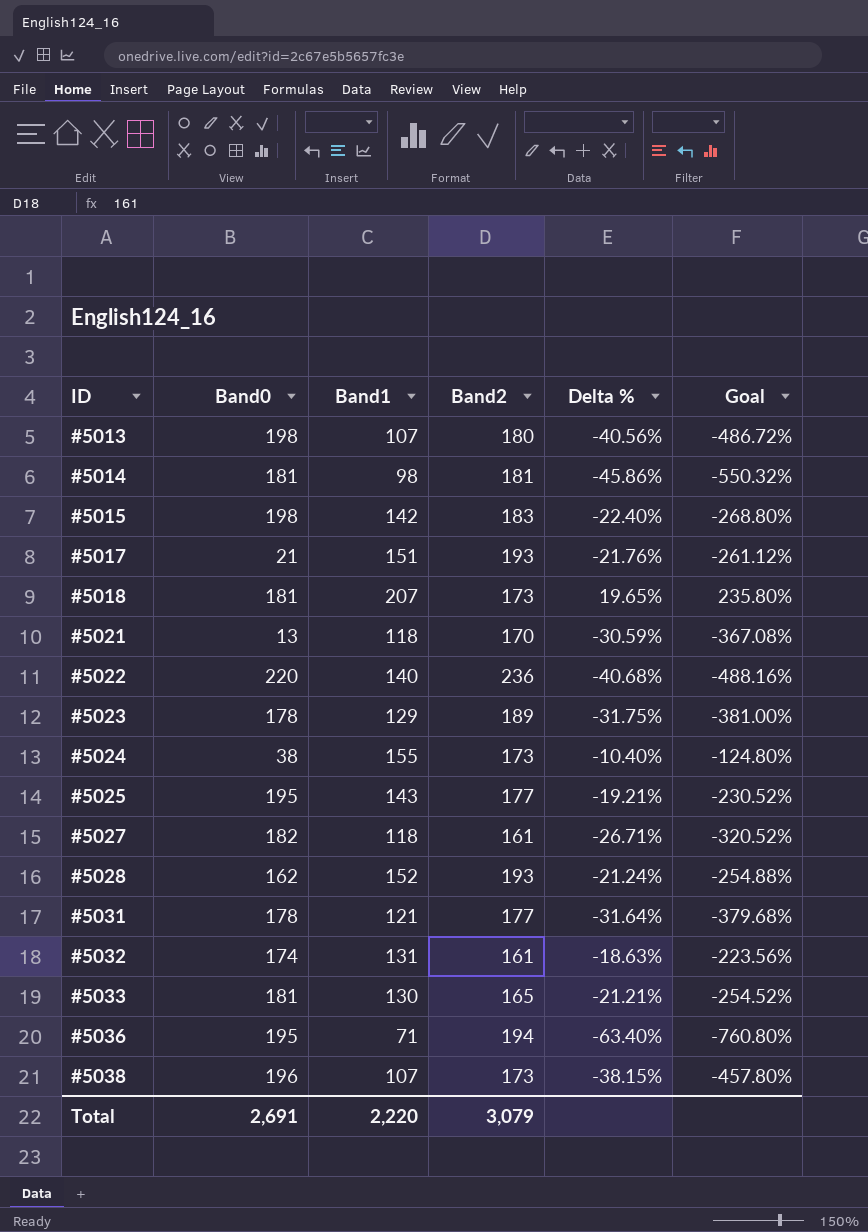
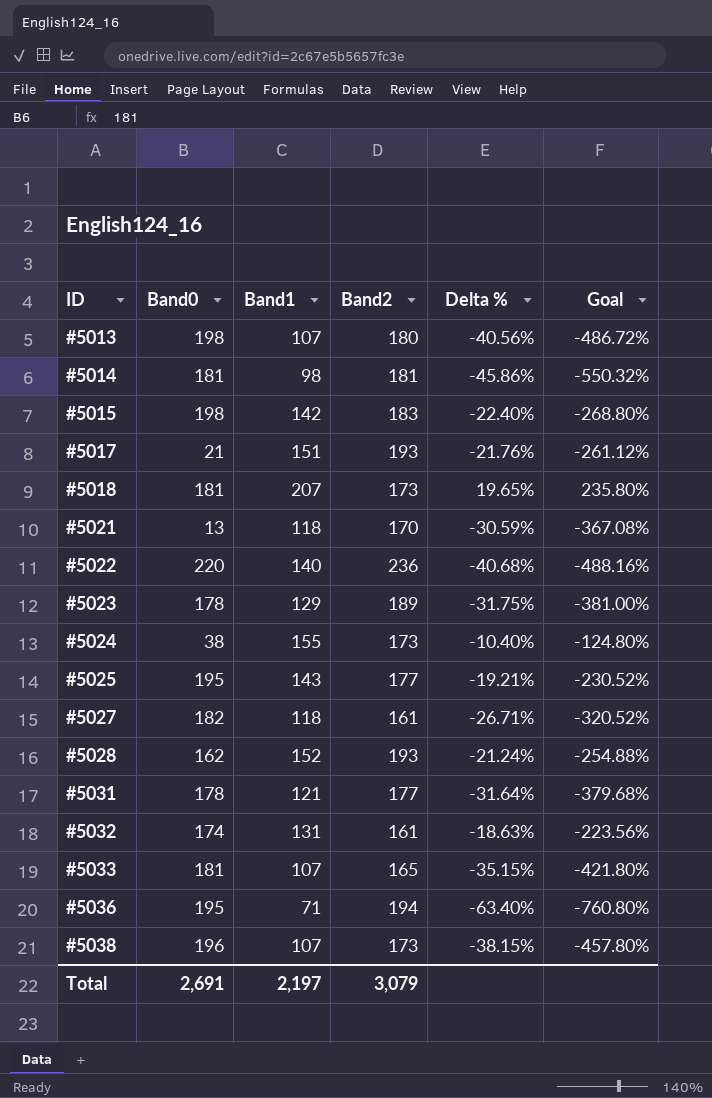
#5033 | Band1: 130 -> 107
#5033 | Delta %: -21.21% -> -35.15%
#5033 | Goal: -254.52% -> -421.80%
Total | Band1: 2,220 -> 2,197

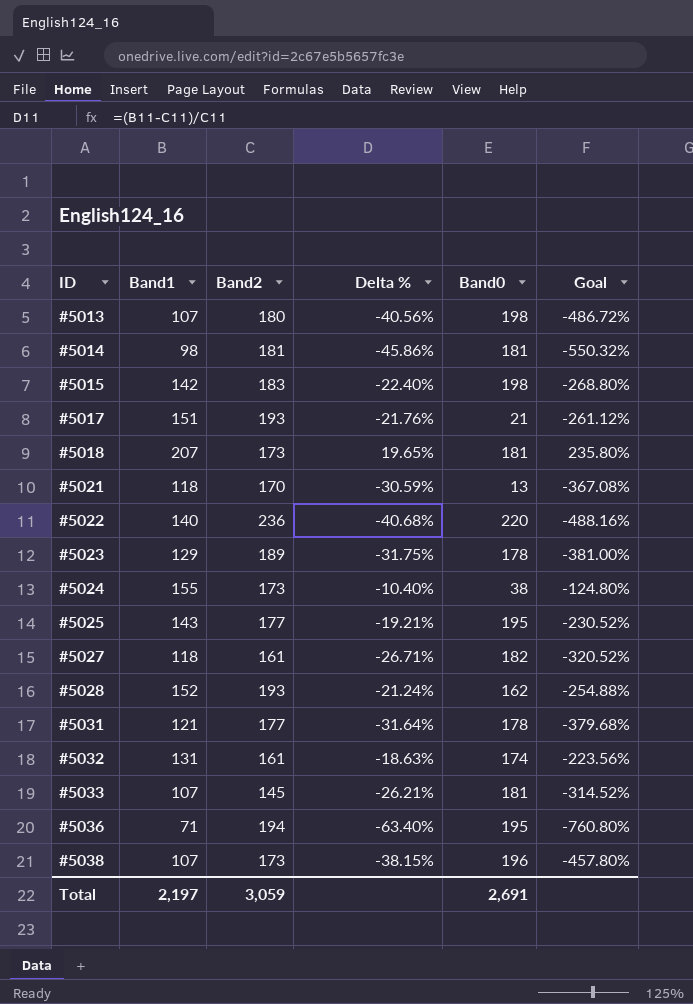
column Band0 | position: 2 -> 5
#5033 | Band2: 165 -> 145
#5033 | Delta %: -35.15% -> -26.21%
#5033 | Goal: -421.80% -> -314.52%
Total | Band2: 3,079 -> 3,059

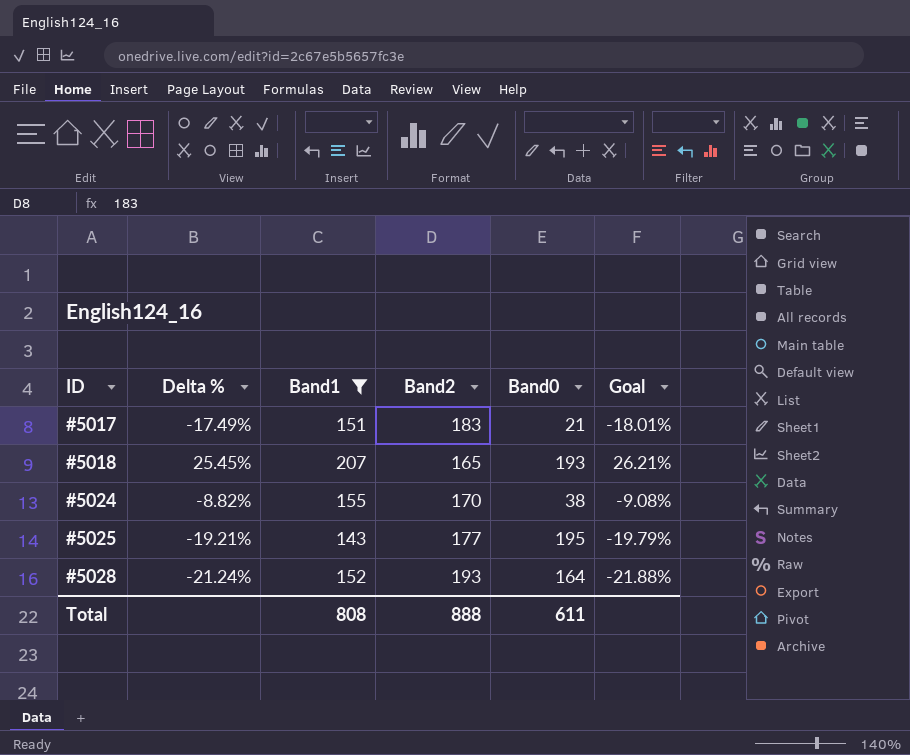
filter: none -> Band1 >= 143
column Delta % | position: 4 -> 2
column Goal | formula: [Delta %] * 12 -> [Delta %] * 1.03
#5017 | Delta %: -21.76% -> -17.49%
#5017 | Band2: 193 -> 183
#5018 | Delta %: 19.65% -> 25.45%
#5018 | Band2: 173 -> 165
#5018 | Band0: 181 -> 193
#5024 | Delta %: -10.40% -> -8.82%
#5024 | Band2: 173 -> 170
#5028 | Band0: 162 -> 164
Total | Band1: 2,197 -> 808
Total | Band2: 3,059 -> 888
Total | Band0: 2,691 -> 611

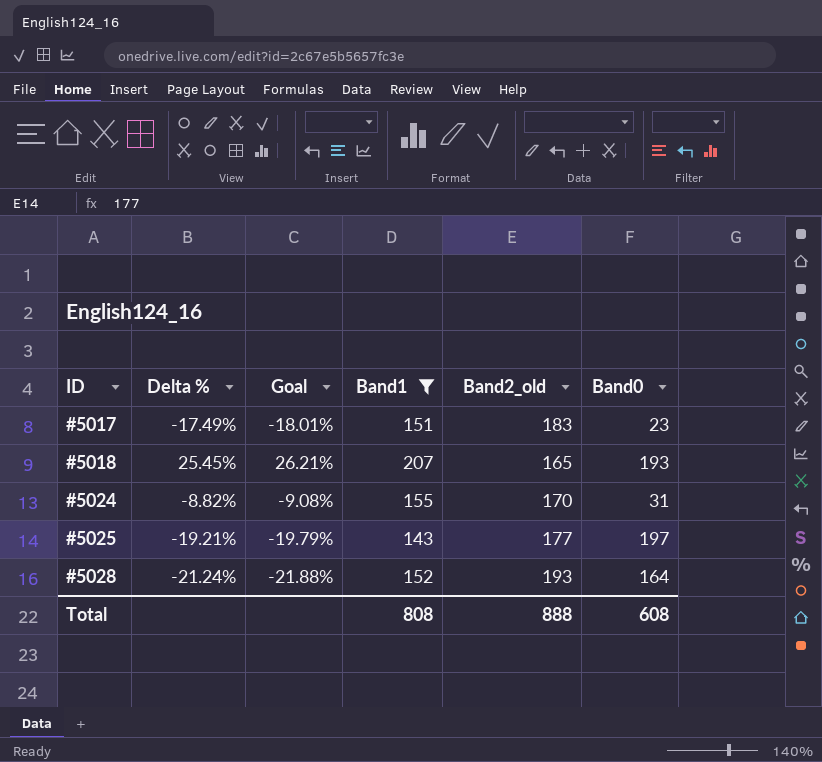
column Goal | position: 6 -> 3
column name: Band2 -> Band2_old
#5017 | Band0: 21 -> 23
#5024 | Band0: 38 -> 31
#5025 | Band0: 195 -> 197
Total | Band0: 611 -> 608

